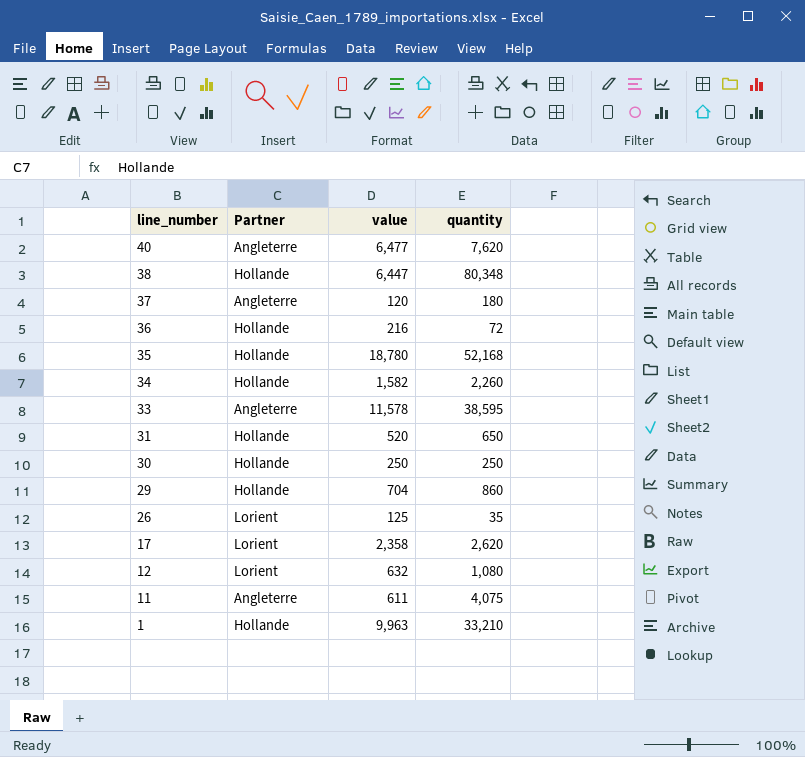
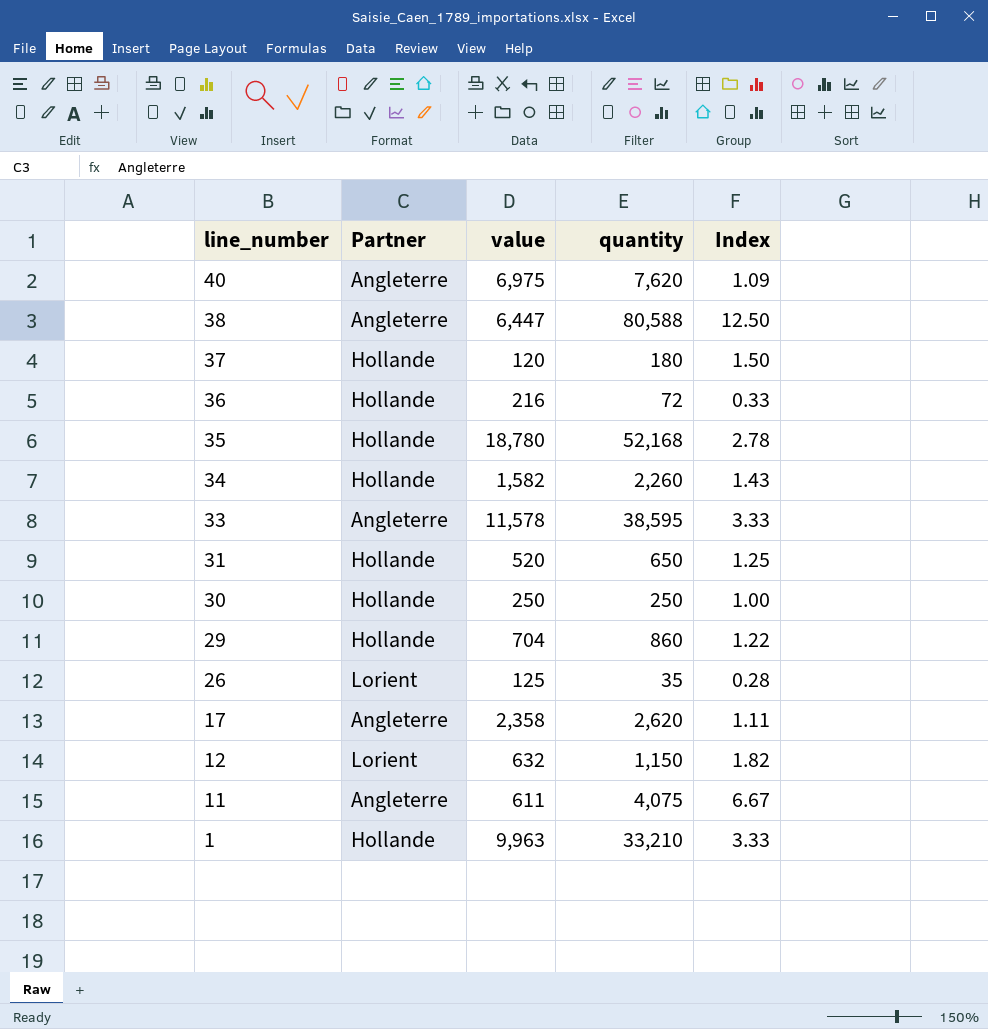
column Index | formula: none -> [quantity] / [value]
40 | value: 6,477 -> 6,975
38 | Partner: Hollande -> Angleterre
38 | quantity: 80,348 -> 80,588
37 | Partner: Angleterre -> Hollande
17 | Partner: Lorient -> Angleterre
12 | quantity: 1,080 -> 1,150

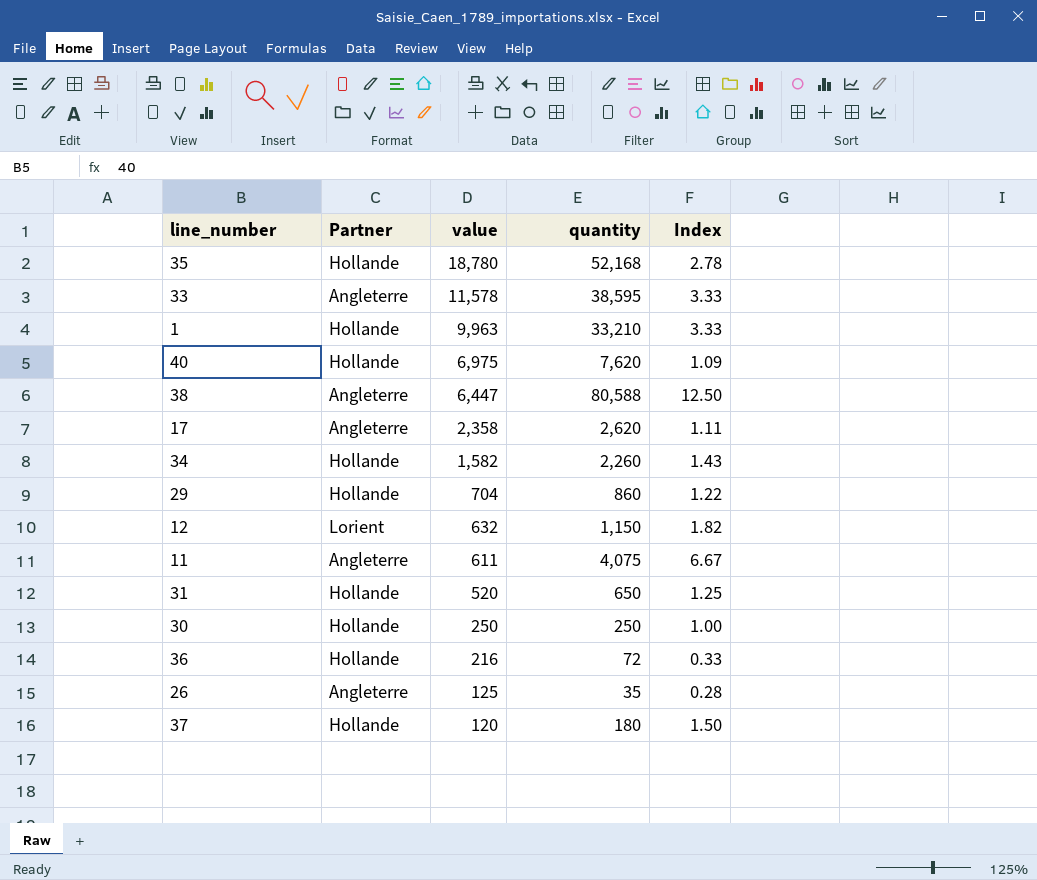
row order: line_number descending -> value descending
40 | Partner: Angleterre -> Hollande
26 | Partner: Lorient -> Angleterre

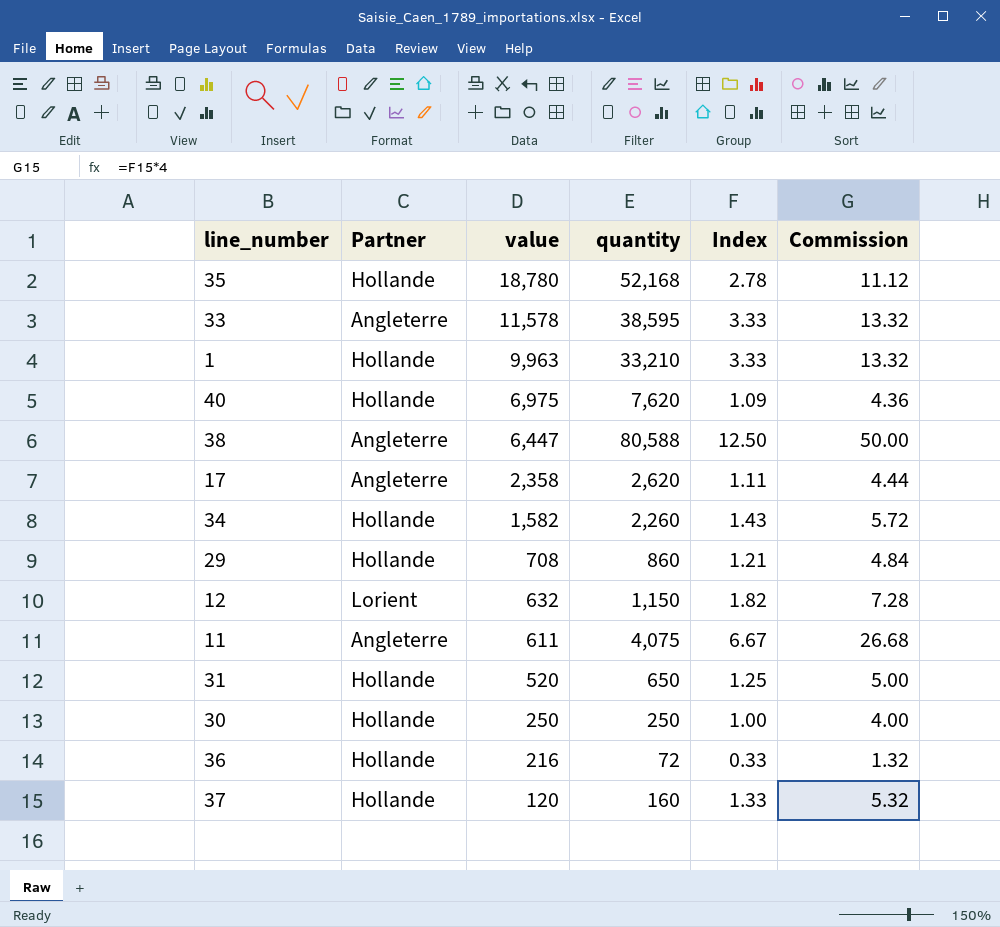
column Commission | formula: none -> [Index] * 4
row 26: Angleterre | 125 | 35 | 0.28 -> none
29 | value: 704 -> 708
29 | Index: 1.22 -> 1.21
37 | quantity: 180 -> 160
37 | Index: 1.50 -> 1.33

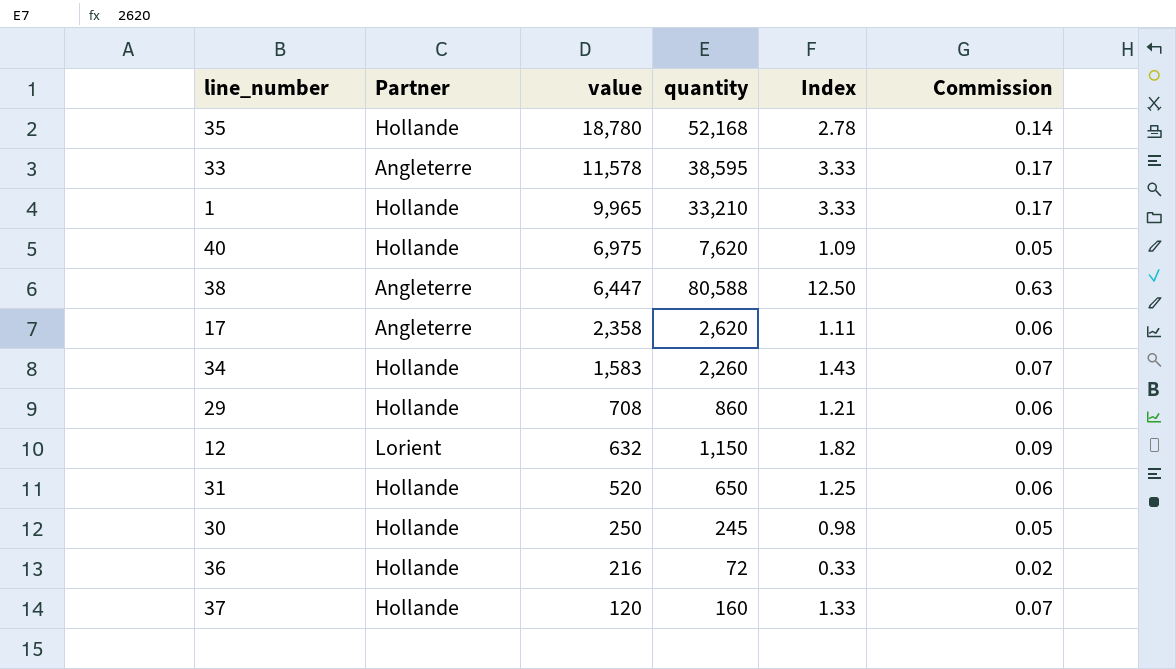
column Commission | formula: [Index] * 4 -> [Index] * 0.05
row 11: Angleterre | 611 | 4,075 | 6.67 | 26.68 -> none
1 | value: 9,963 -> 9,965
34 | value: 1,582 -> 1,583
30 | quantity: 250 -> 245
30 | Index: 1.00 -> 0.98

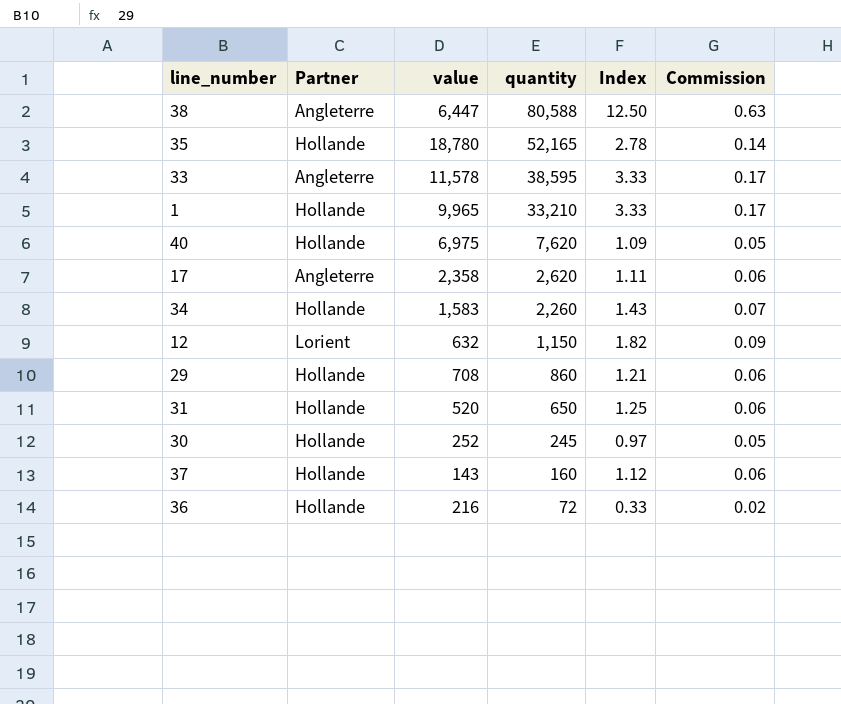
row order: value descending -> quantity descending
35 | quantity: 52,168 -> 52,165
30 | value: 250 -> 252
30 | Index: 0.98 -> 0.97
37 | value: 120 -> 143
37 | Index: 1.33 -> 1.12
37 | Commission: 0.07 -> 0.06

